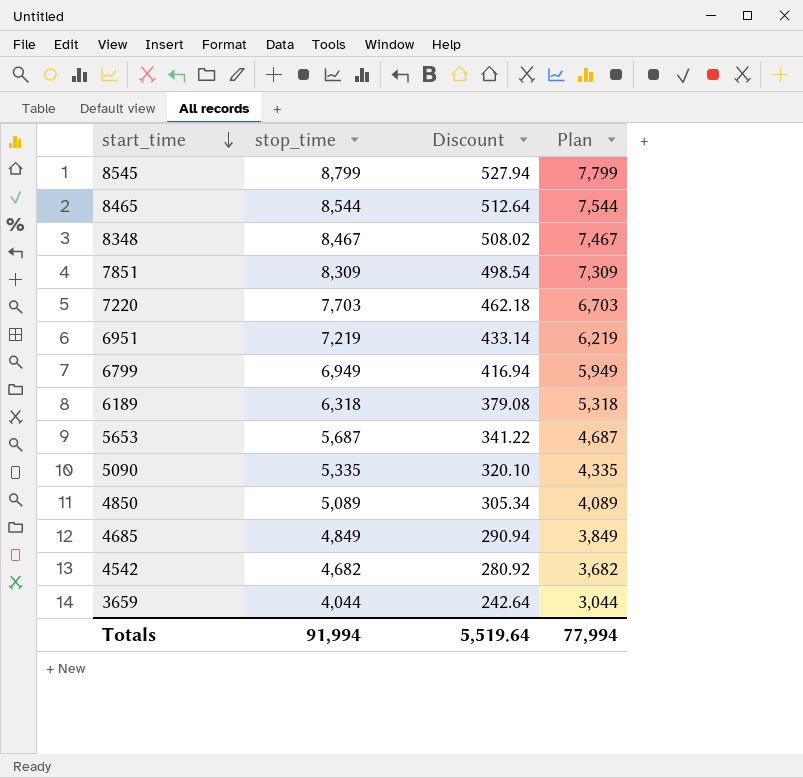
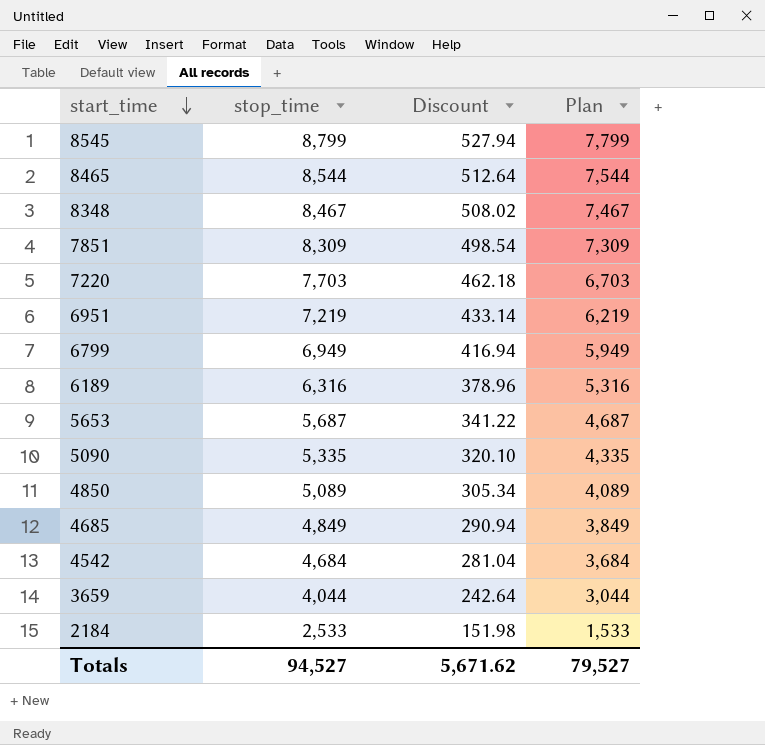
6189 | stop_time: 6,318 -> 6,316
6189 | Discount: 379.08 -> 378.96
6189 | Plan: 5,318 -> 5,316
4542 | stop_time: 4,682 -> 4,684
4542 | Discount: 280.92 -> 281.04
4542 | Plan: 3,682 -> 3,684
row 2184: none -> 2,533 | 151.98 | 1,533
Totals | stop_time: 91,994 -> 94,527
Totals | Discount: 5,519.64 -> 5,671.62
Totals | Plan: 77,994 -> 79,527

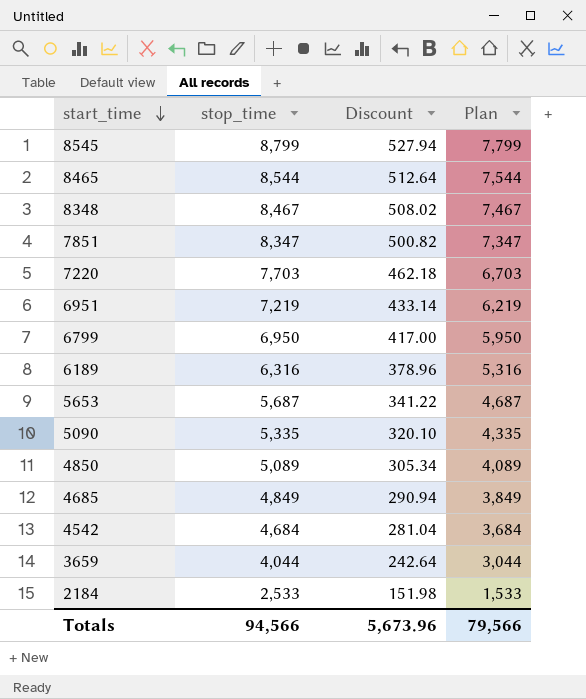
7851 | stop_time: 8,309 -> 8,347
7851 | Discount: 498.54 -> 500.82
7851 | Plan: 7,309 -> 7,347
6799 | stop_time: 6,949 -> 6,950
6799 | Discount: 416.94 -> 417.00
6799 | Plan: 5,949 -> 5,950
Totals | stop_time: 94,527 -> 94,566
Totals | Discount: 5,671.62 -> 5,673.96
Totals | Plan: 79,527 -> 79,566

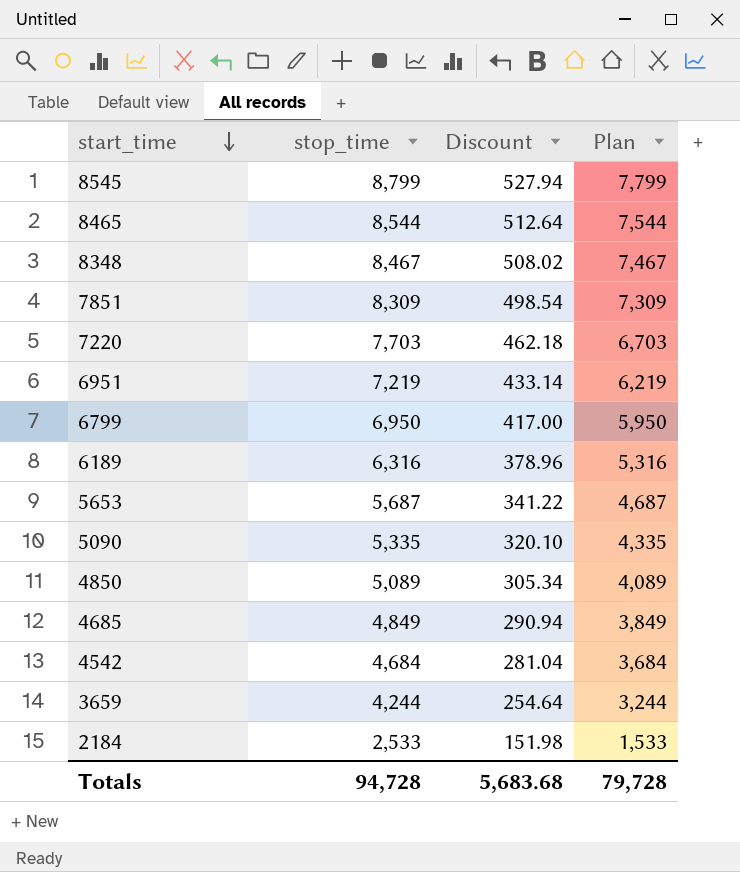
7851 | stop_time: 8,347 -> 8,309
7851 | Discount: 500.82 -> 498.54
7851 | Plan: 7,347 -> 7,309
3659 | stop_time: 4,044 -> 4,244
3659 | Discount: 242.64 -> 254.64
3659 | Plan: 3,044 -> 3,244
Totals | stop_time: 94,566 -> 94,728
Totals | Discount: 5,673.96 -> 5,683.68
Totals | Plan: 79,566 -> 79,728

